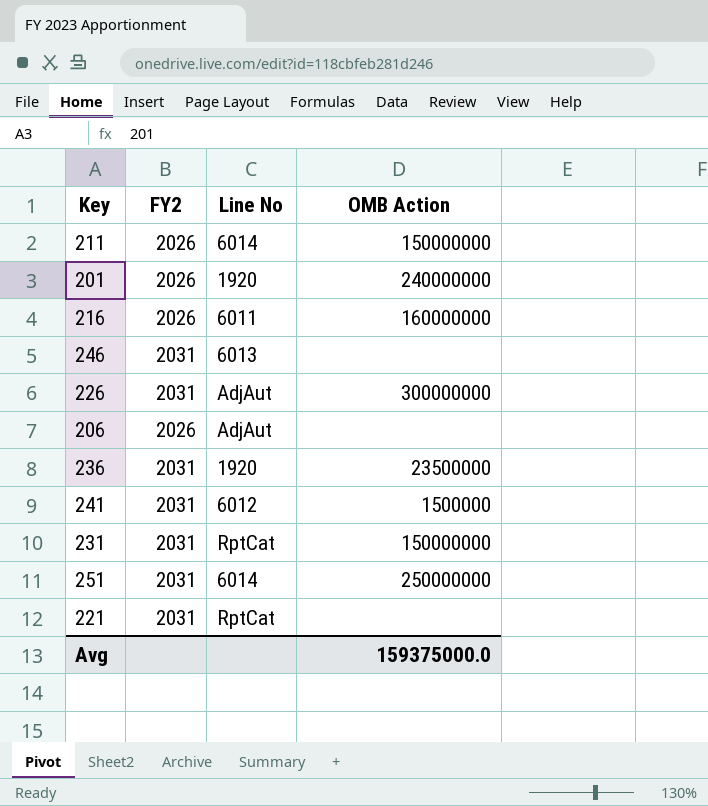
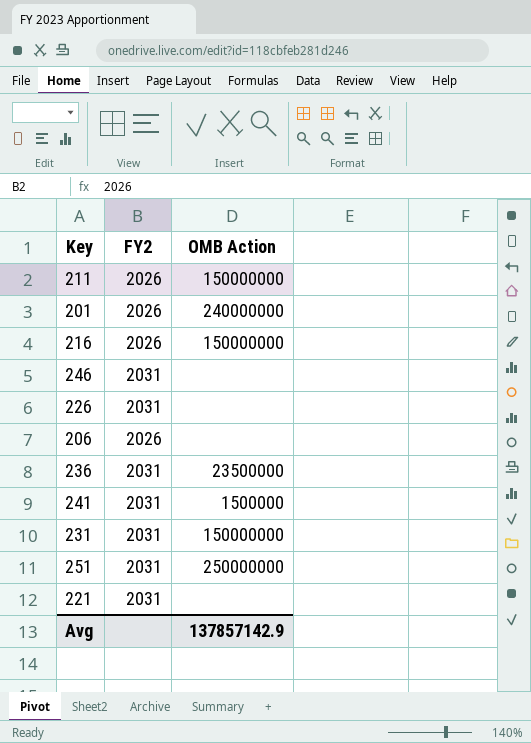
column Line No | position: 3 -> none
216 | OMB Action: 160000000 -> 150000000
226 | OMB Action: 300000000 -> none
Avg | OMB Action: 159375000.0 -> 137857142.9

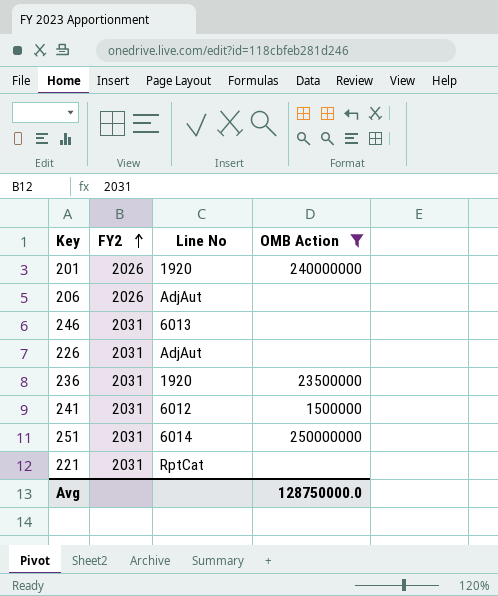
filter: none -> OMB Action != 150000000
row order: none -> FY2 ascending
column Line No | position: none -> 3
Avg | OMB Action: 137857142.9 -> 128750000.0

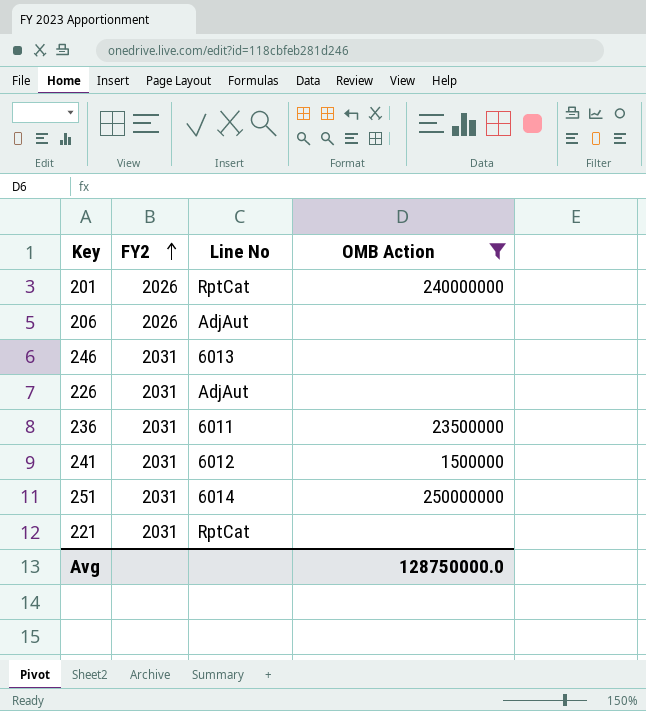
201 | Line No: 1920 -> RptCat
236 | Line No: 1920 -> 6011

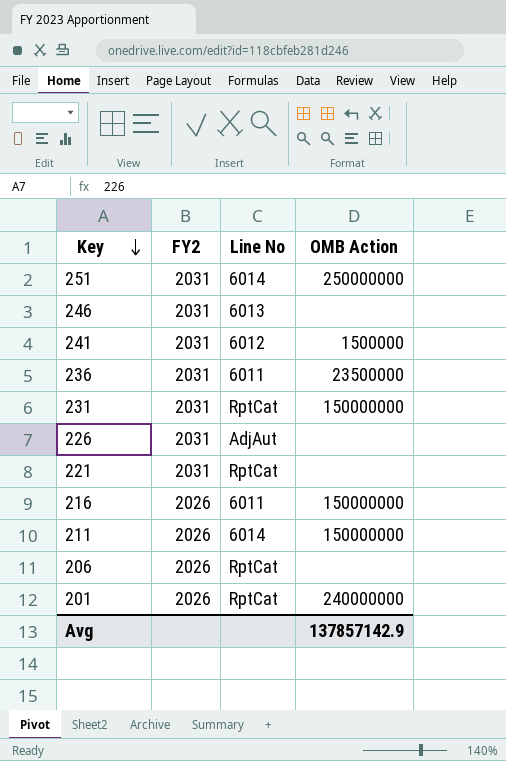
filter: OMB Action != 150000000 -> none
row order: FY2 ascending -> Key descending
206 | Line No: AdjAut -> RptCat
Avg | OMB Action: 128750000.0 -> 137857142.9

